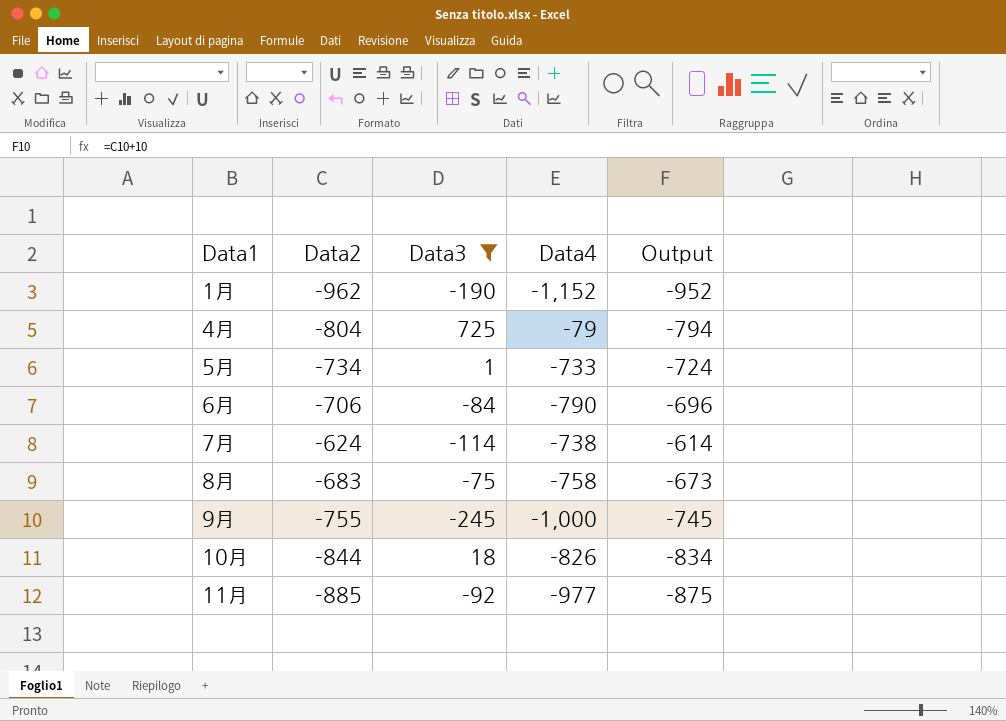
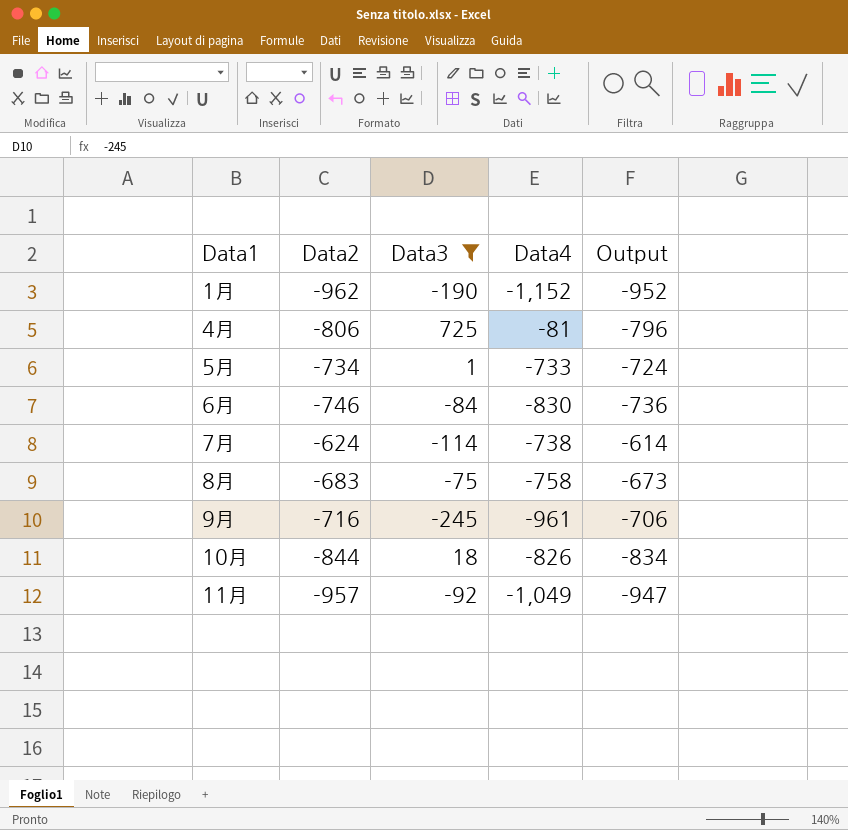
4月 | Data2: -804 -> -806
4月 | Data4: -79 -> -81
4月 | Output: -794 -> -796
6月 | Data2: -706 -> -746
6月 | Data4: -790 -> -830
6月 | Output: -696 -> -736
9月 | Data2: -755 -> -716
9月 | Data4: -1,000 -> -961
9月 | Output: -745 -> -706
11月 | Data2: -885 -> -957
11月 | Data4: -977 -> -1,049
11月 | Output: -875 -> -947

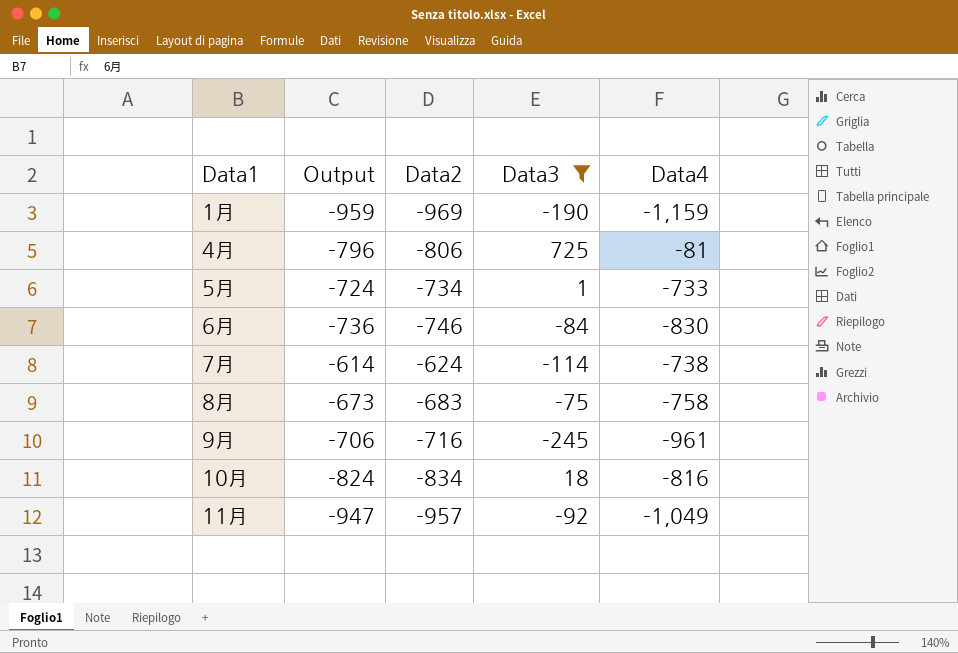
column Output | position: 5 -> 2
1月 | Output: -952 -> -959
1月 | Data2: -962 -> -969
1月 | Data4: -1,152 -> -1,159
10月 | Output: -834 -> -824
10月 | Data2: -844 -> -834
10月 | Data4: -826 -> -816

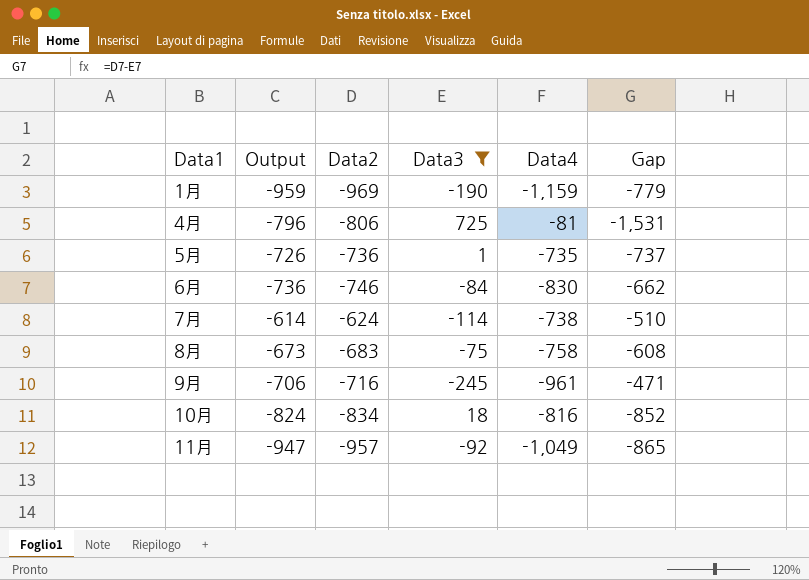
column Gap | formula: none -> [Data2] - [Data3]
5月 | Output: -724 -> -726
5月 | Data2: -734 -> -736
5月 | Data4: -733 -> -735

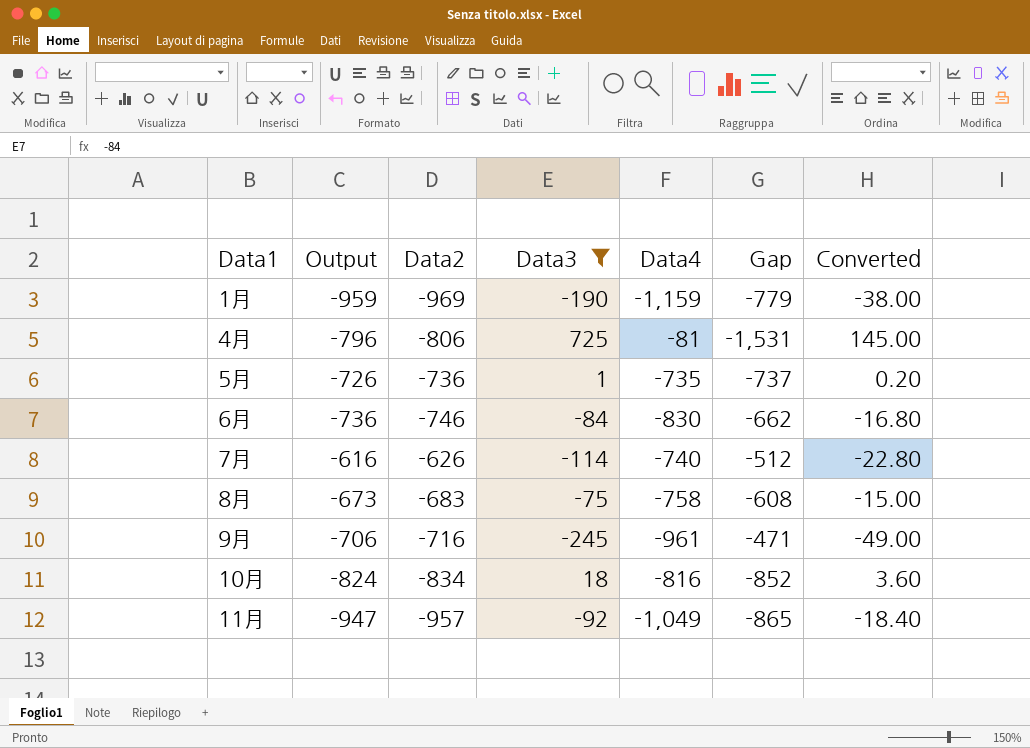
column Converted | formula: none -> [Data3] * 0.2
7月 | Output: -614 -> -616
7月 | Data2: -624 -> -626
7月 | Data4: -738 -> -740
7月 | Gap: -510 -> -512

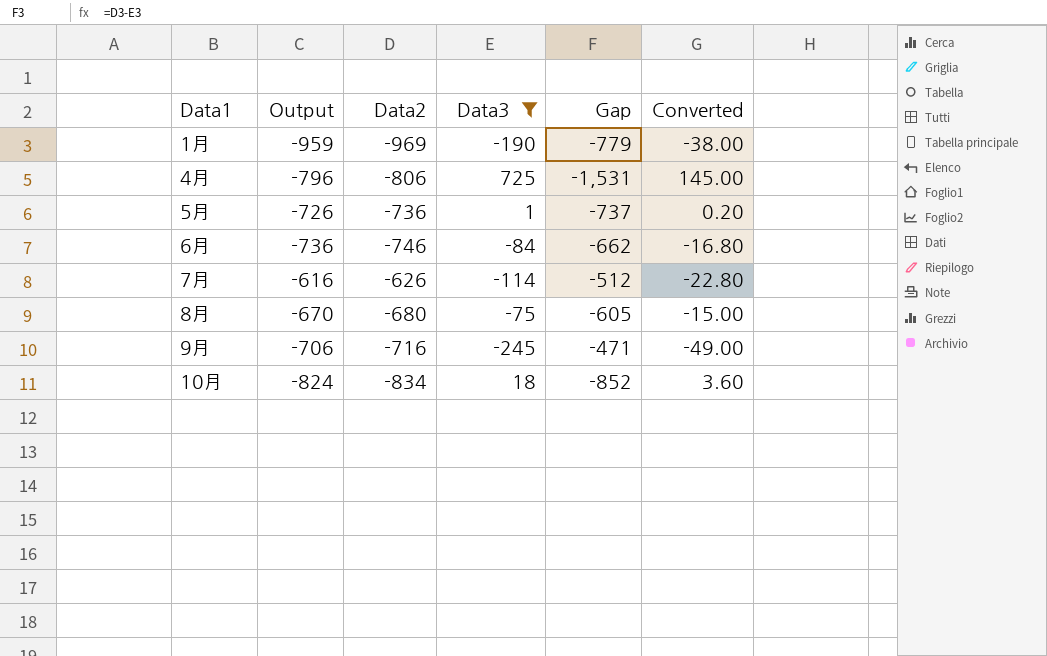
column Data4 | formula: [Data2] + [Data3] -> none
row 11月: -947 | -957 | -92 | -1,049 | -865 | -18.40 -> none
8月 | Output: -673 -> -670
8月 | Data2: -683 -> -680
8月 | Gap: -608 -> -605

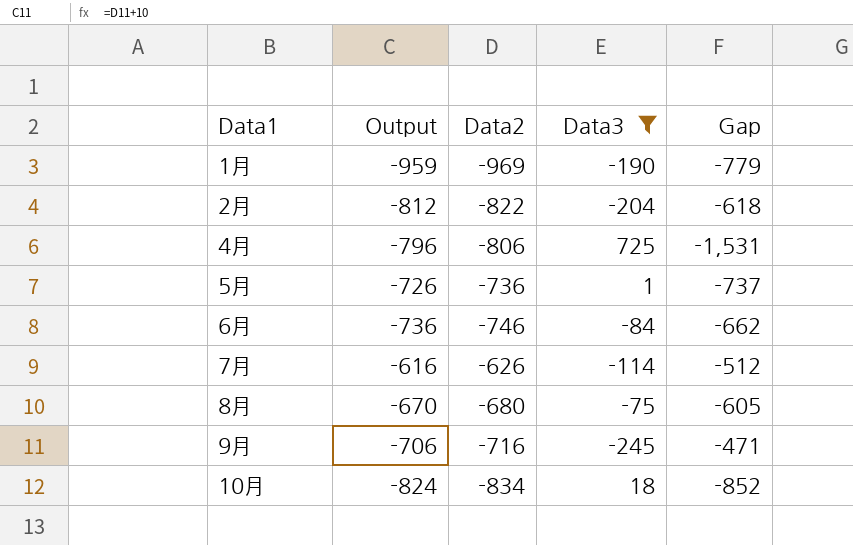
column Converted | formula: [Data3] * 0.2 -> none
row 2月: none -> -812 | -822 | -204 | -618

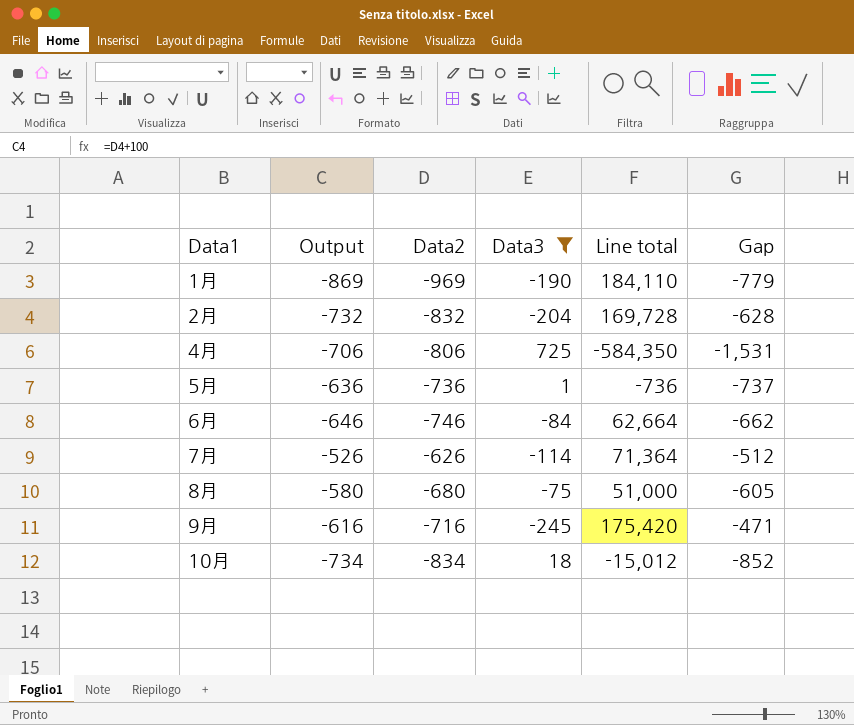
column Output | formula: [Data2] + 10 -> [Data2] + 100
column Line total | formula: none -> [Data2] * [Data3]
2月 | Data2: -822 -> -832
2月 | Gap: -618 -> -628

